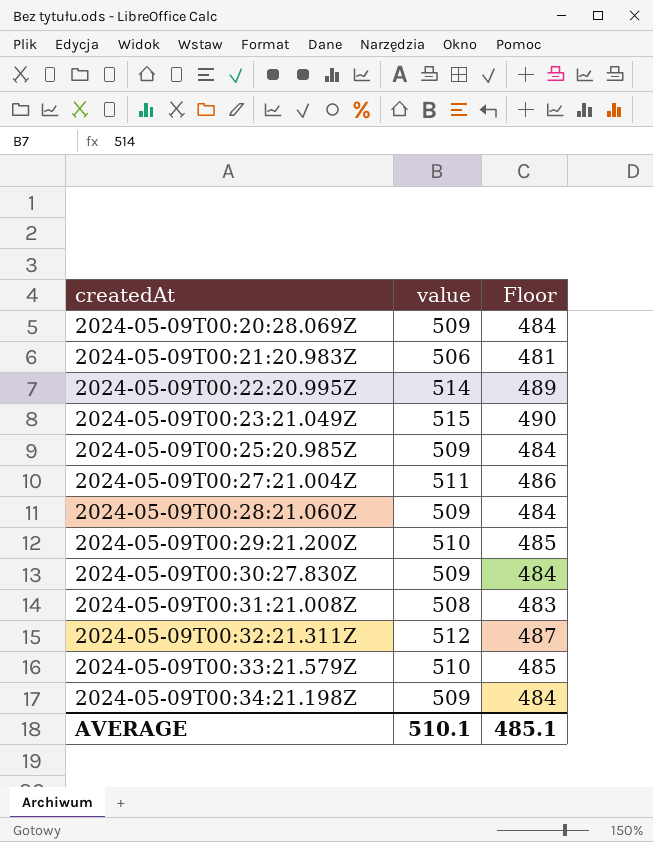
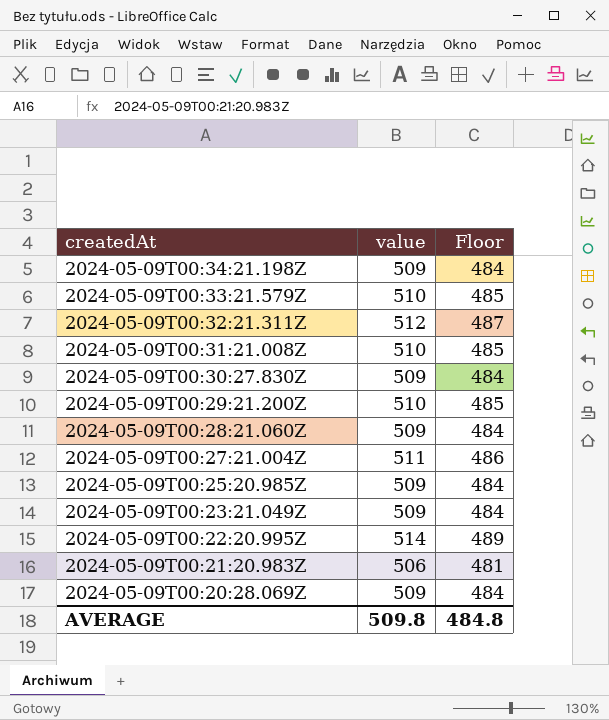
row order: createdAt ascending -> createdAt descending
2024-05-09T00:31:21.008Z | value: 508 -> 510
2024-05-09T00:31:21.008Z | Floor: 483 -> 485
2024-05-09T00:23:21.049Z | value: 515 -> 509
2024-05-09T00:23:21.049Z | Floor: 490 -> 484
AVERAGE | value: 510.1 -> 509.8
AVERAGE | Floor: 485.1 -> 484.8

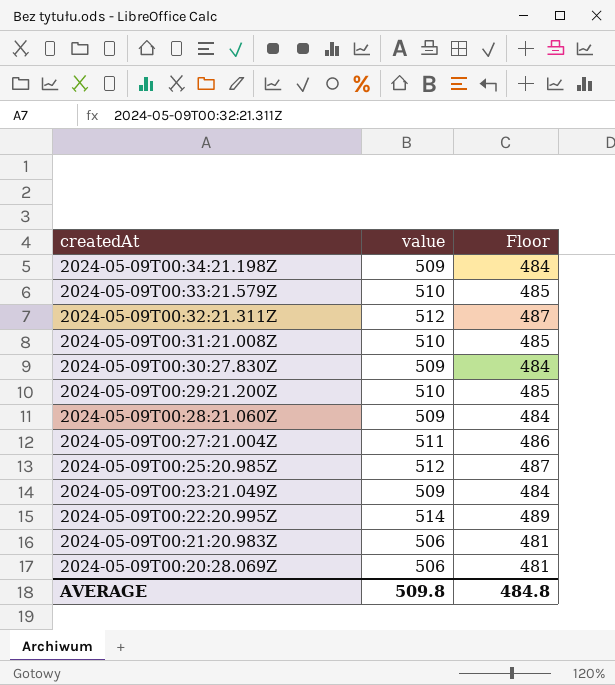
2024-05-09T00:25:20.985Z | value: 509 -> 512
2024-05-09T00:25:20.985Z | Floor: 484 -> 487
2024-05-09T00:20:28.069Z | value: 509 -> 506
2024-05-09T00:20:28.069Z | Floor: 484 -> 481

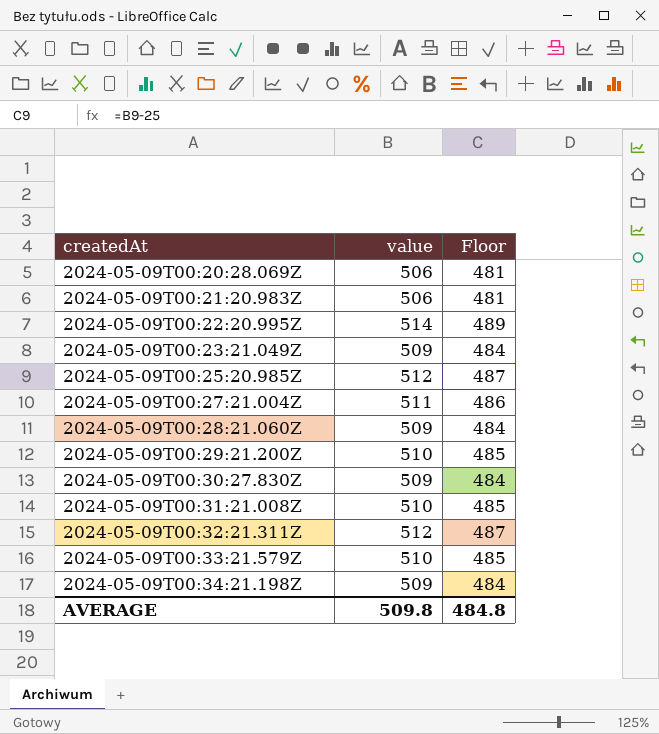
row order: createdAt descending -> createdAt ascending

